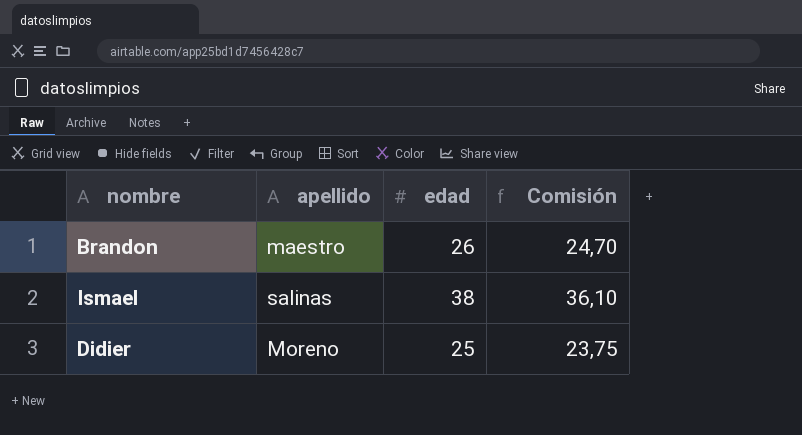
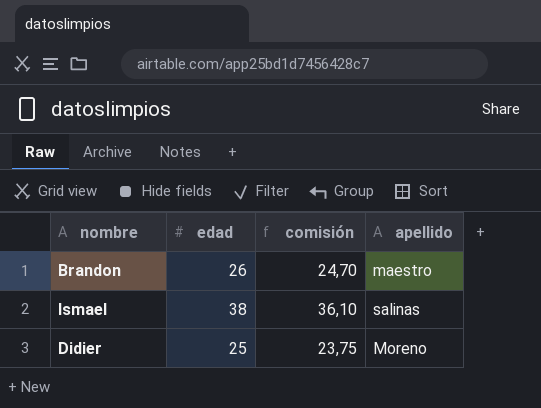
column name: Comisión -> comisión
column apellido | position: 2 -> 4

